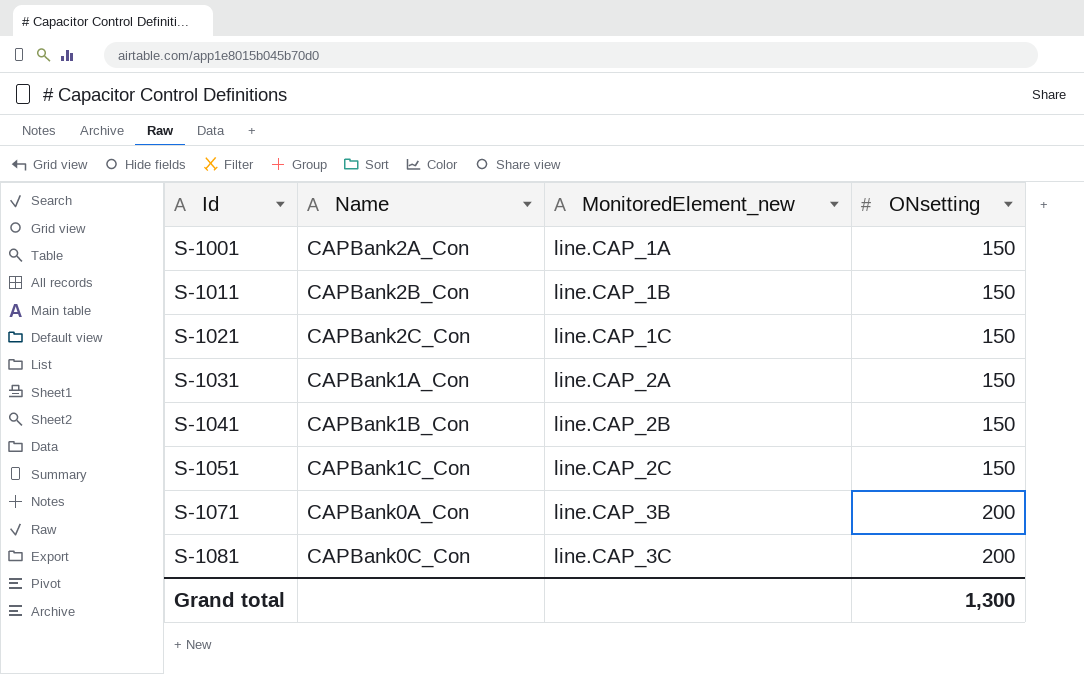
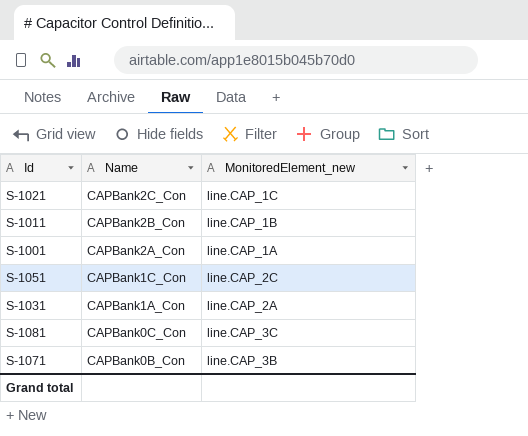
row order: Id ascending -> Name descending
column ONsetting | position: 4 -> none
row S-1041: CAPBank1B_Con | line.CAP_2B | 150 -> none
S-1071 | Name: CAPBank0A_Con -> CAPBank0B_Con

